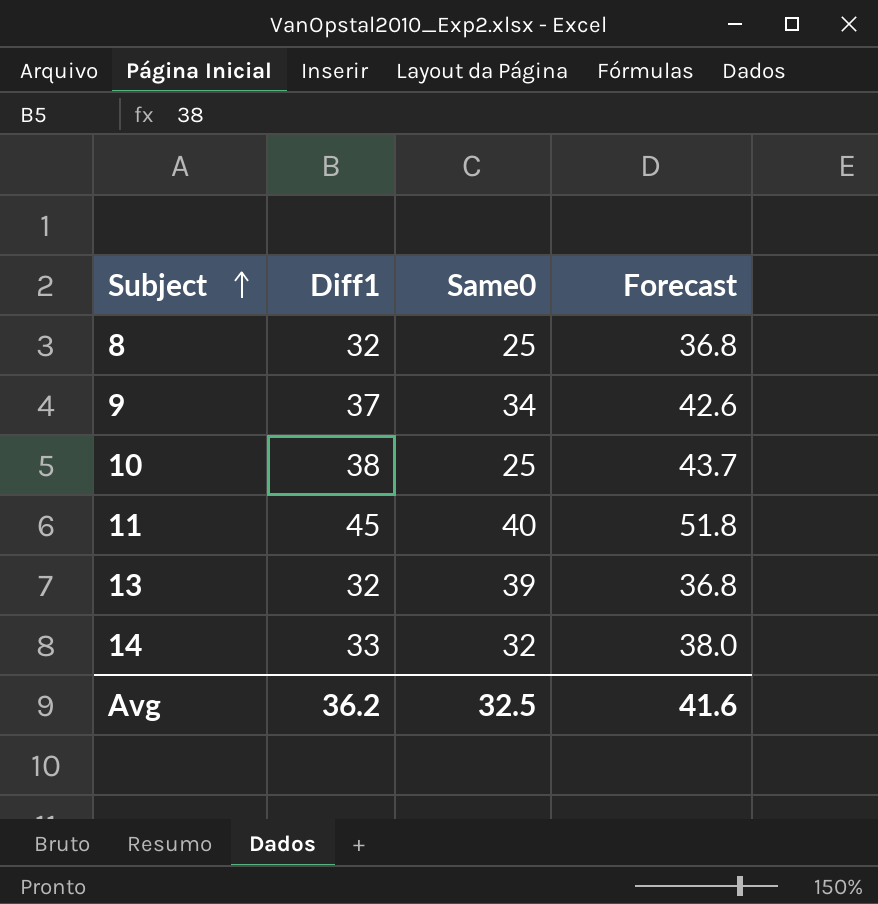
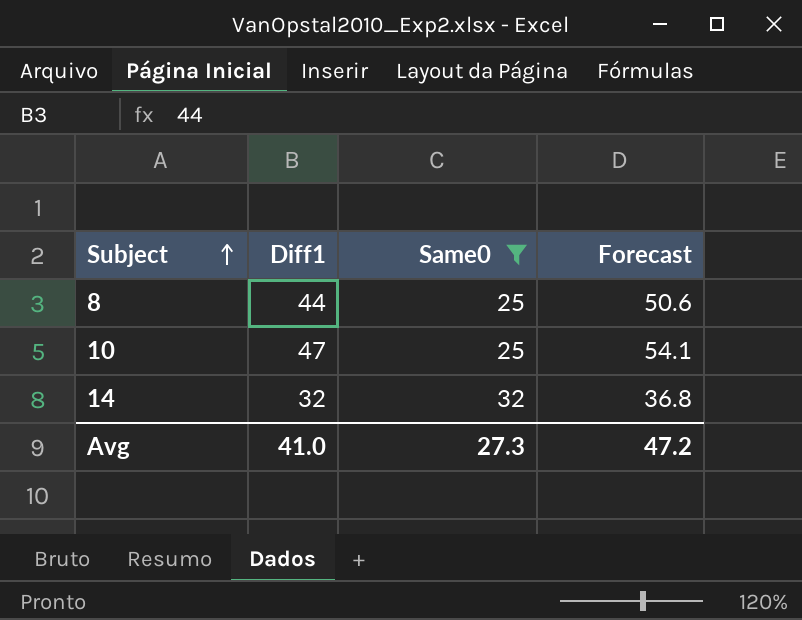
filter: none -> Same0 <= 32
8 | Diff1: 32 -> 44
8 | Forecast: 36.8 -> 50.6
10 | Diff1: 38 -> 47
10 | Forecast: 43.7 -> 54.1
14 | Diff1: 33 -> 32
14 | Forecast: 38.0 -> 36.8
Avg | Diff1: 36.2 -> 41.0
Avg | Same0: 32.5 -> 27.3
Avg | Forecast: 41.6 -> 47.2

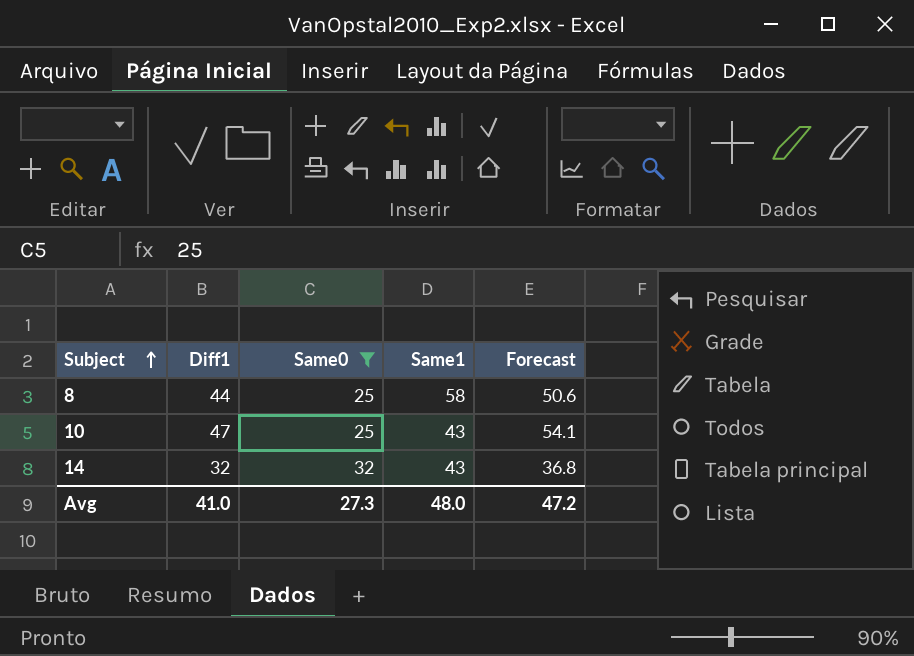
column Same1 | position: none -> 4

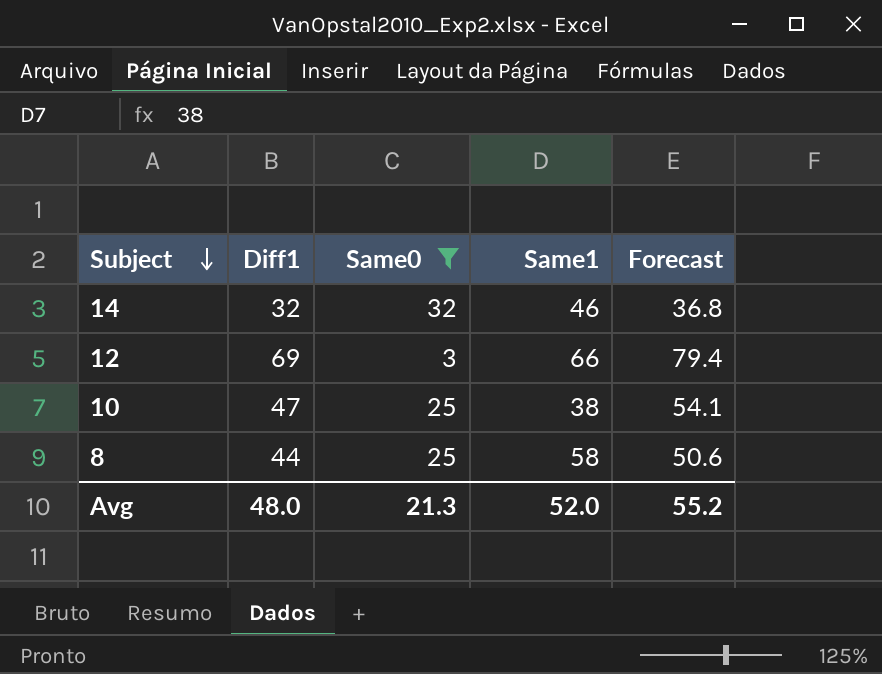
row order: Subject ascending -> Subject descending
14 | Same1: 43 -> 46
row 12: none -> 69 | 3 | 66 | 79.4
10 | Same1: 43 -> 38
Avg | Diff1: 41.0 -> 48.0
Avg | Same0: 27.3 -> 21.3
Avg | Same1: 48.0 -> 52.0
Avg | Forecast: 47.2 -> 55.2

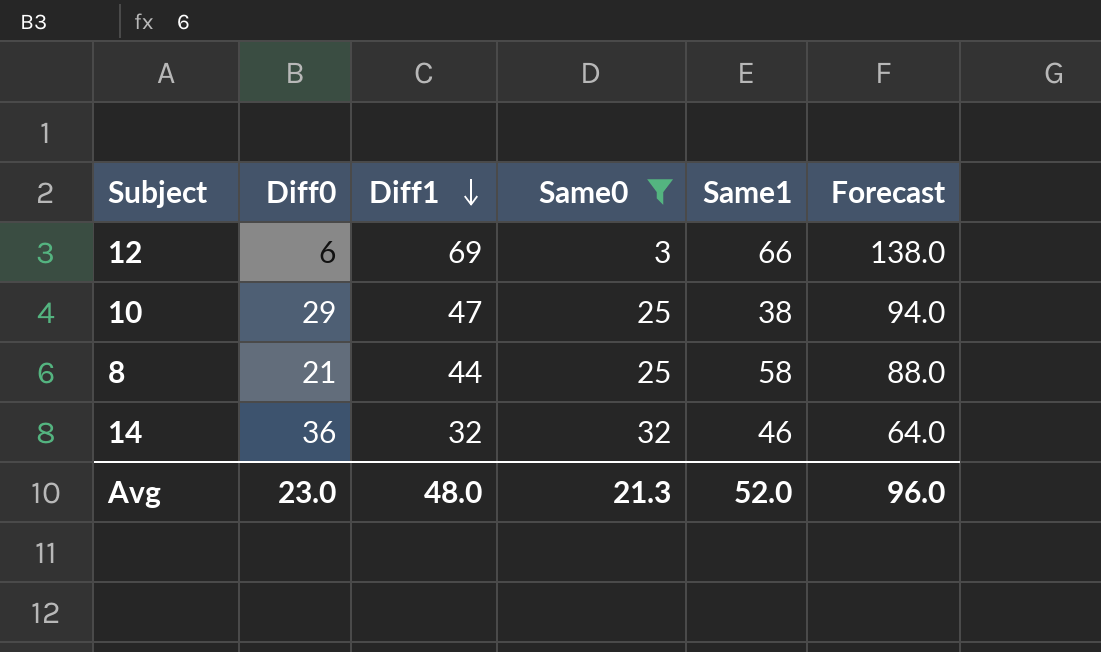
row order: Subject descending -> Diff1 descending
column Diff0 | position: none -> 2
column Forecast | formula: [Diff1] * 1.15 -> [Diff1] * 2
Avg | Forecast: 55.2 -> 96.0

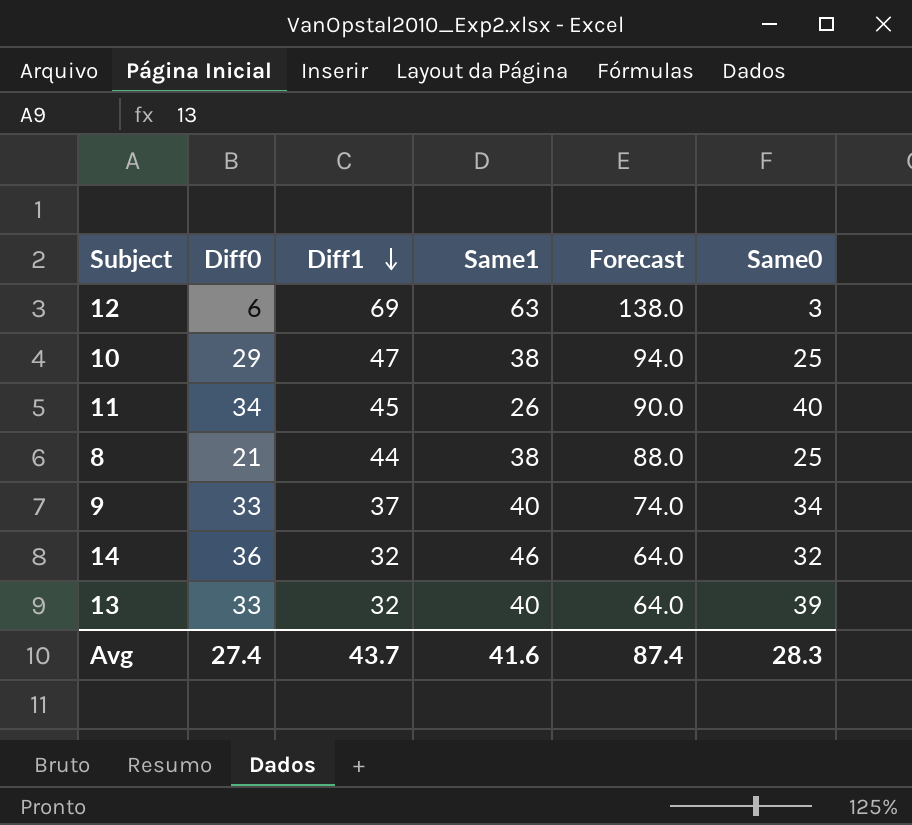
filter: Same0 <= 32 -> none
column Same0 | position: 4 -> 6
12 | Same1: 66 -> 63
8 | Same1: 58 -> 38
Avg | Diff0: 23.0 -> 27.4
Avg | Diff1: 48.0 -> 43.7
Avg | Same1: 52.0 -> 41.6
Avg | Forecast: 96.0 -> 87.4
Avg | Same0: 21.3 -> 28.3

